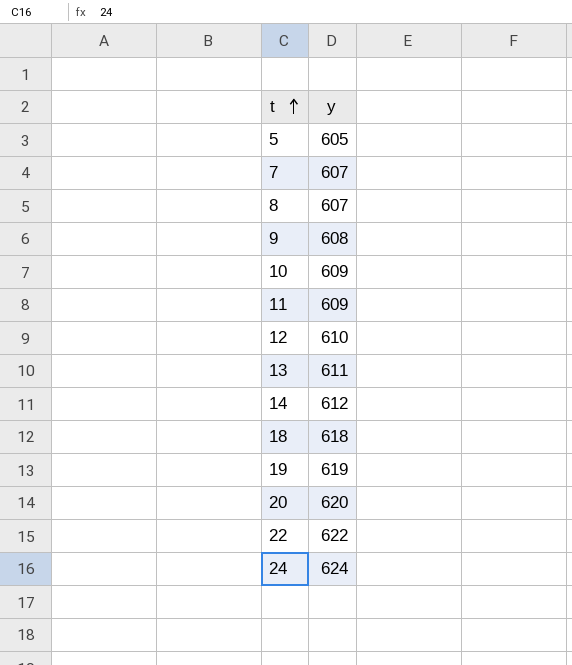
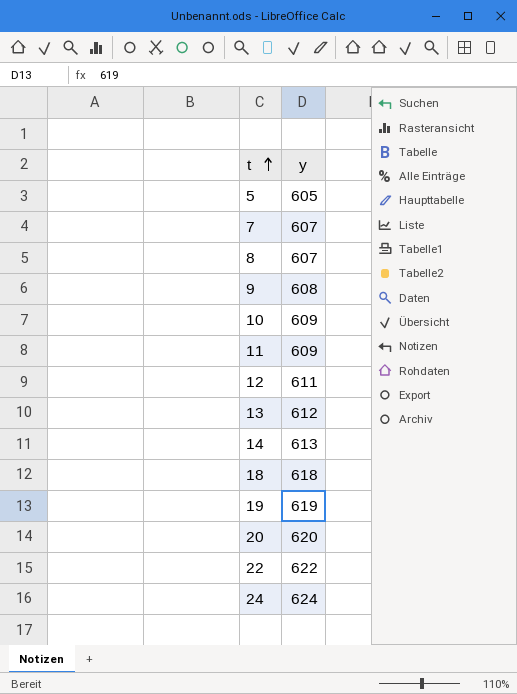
12 | y: 610 -> 611
13 | y: 611 -> 612
14 | y: 612 -> 613

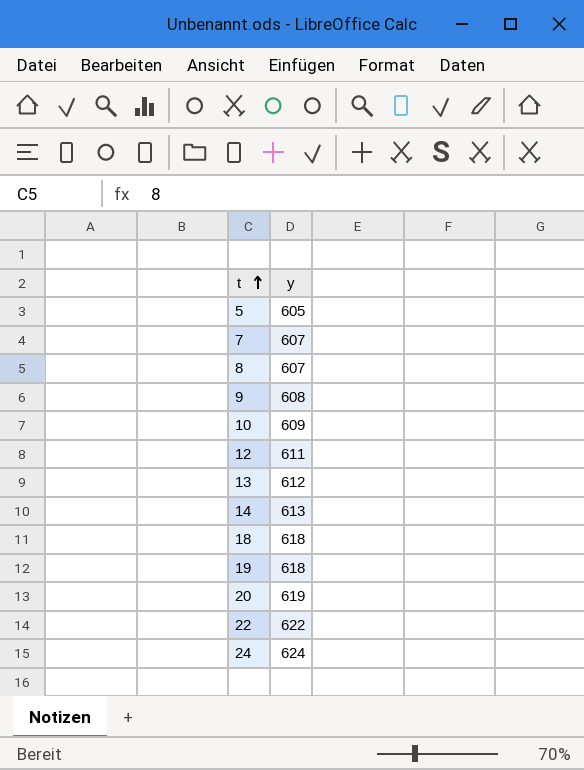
row 11: 609 -> none
19 | y: 619 -> 618
20 | y: 620 -> 619

